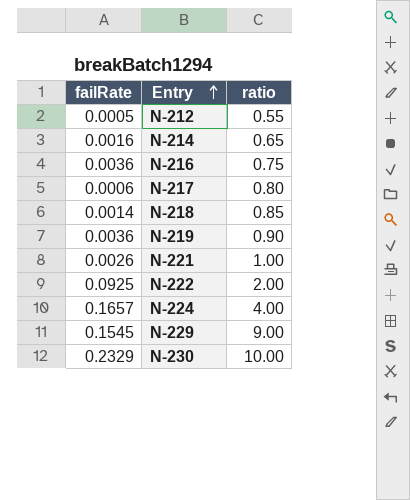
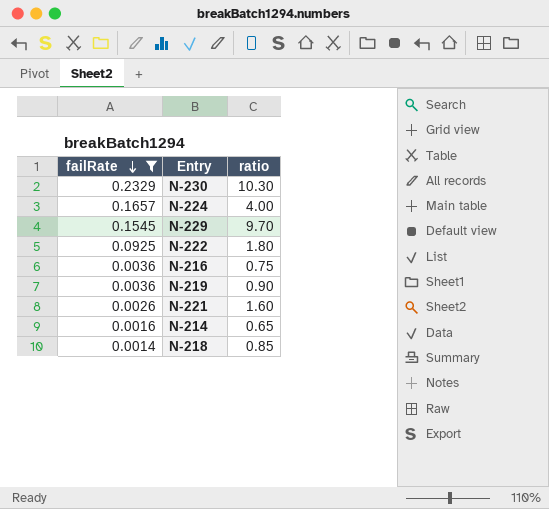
filter: none -> failRate >= 0.0014
row order: Entry ascending -> failRate descending
N-230 | ratio: 10.00 -> 10.30
N-229 | ratio: 9.00 -> 9.70
N-222 | ratio: 2.00 -> 1.80
N-221 | ratio: 1.00 -> 1.60

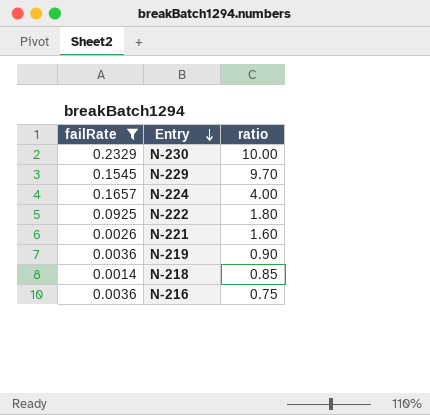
row order: failRate descending -> Entry descending
row N-214: 0.0016 | 0.65 -> none
N-230 | ratio: 10.30 -> 10.00

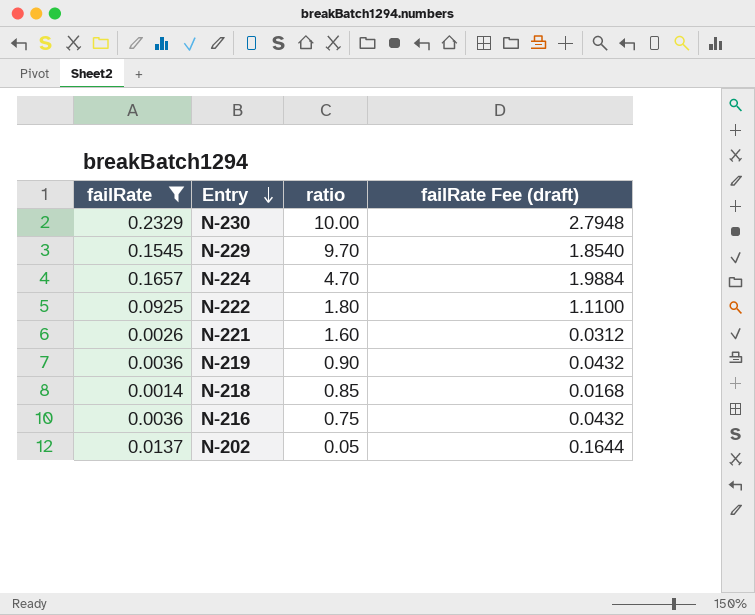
column failRate Fee (draft) | formula: none -> [failRate] * 12
N-224 | ratio: 4.00 -> 4.70
row N-202: none -> 0.0137 | 0.05 | 0.1644

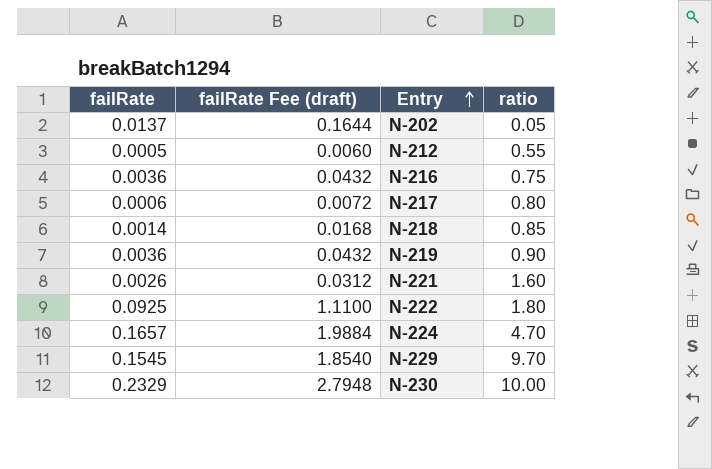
filter: failRate >= 0.0014 -> none
row order: Entry descending -> Entry ascending
column failRate Fee (draft) | position: 4 -> 2

